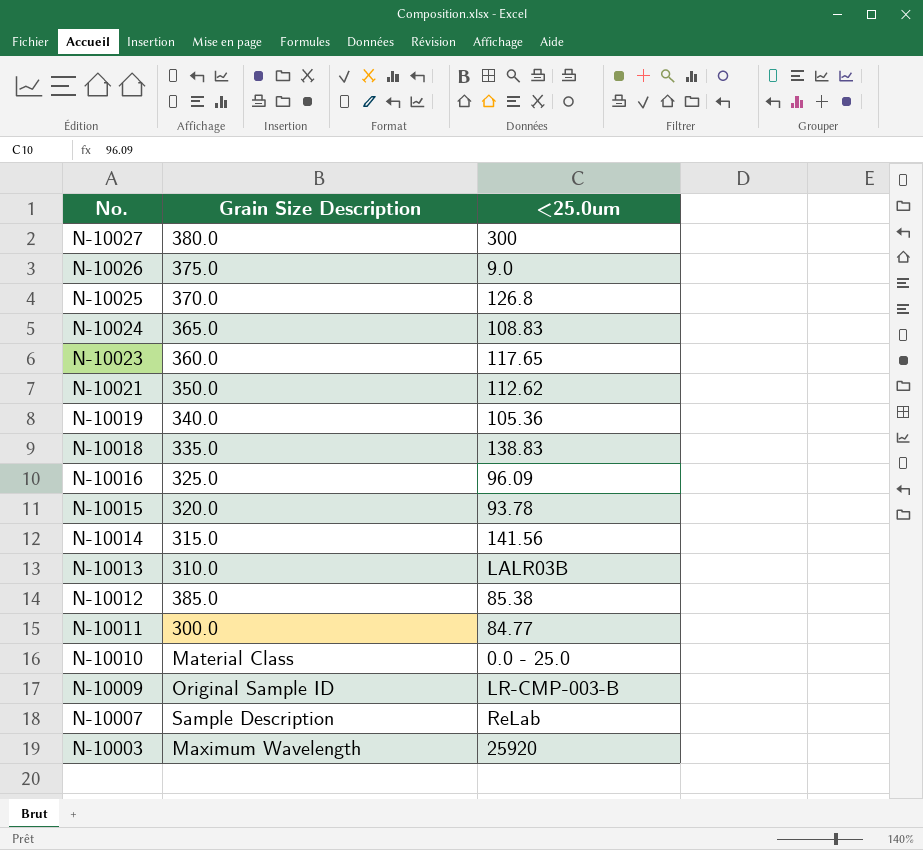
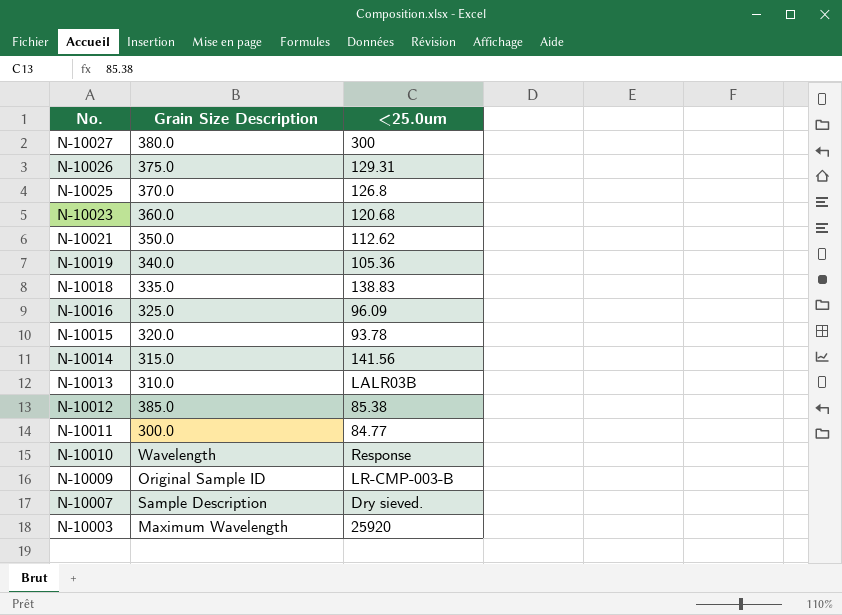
row N-10024: 365.0 | 108.83 -> none
N-10026 | <25.0um: 9.0 -> 129.31
N-10023 | <25.0um: 117.65 -> 120.68
N-10010 | Grain Size Description: Material Class -> Wavelength
N-10010 | <25.0um: 0.0 - 25.0 -> Response
N-10007 | <25.0um: ReLab -> Dry sieved.

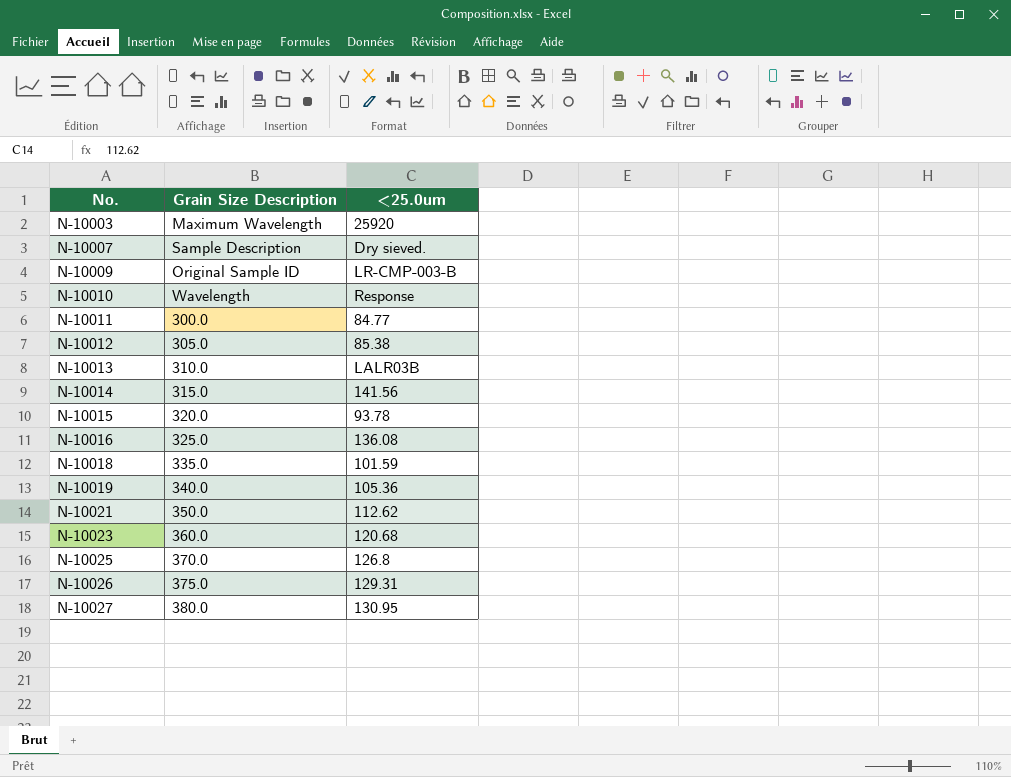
row order: No. descending -> No. ascending
N-10012 | Grain Size Description: 385.0 -> 305.0
N-10016 | <25.0um: 96.09 -> 136.08
N-10018 | <25.0um: 138.83 -> 101.59
N-10027 | <25.0um: 300 -> 130.95

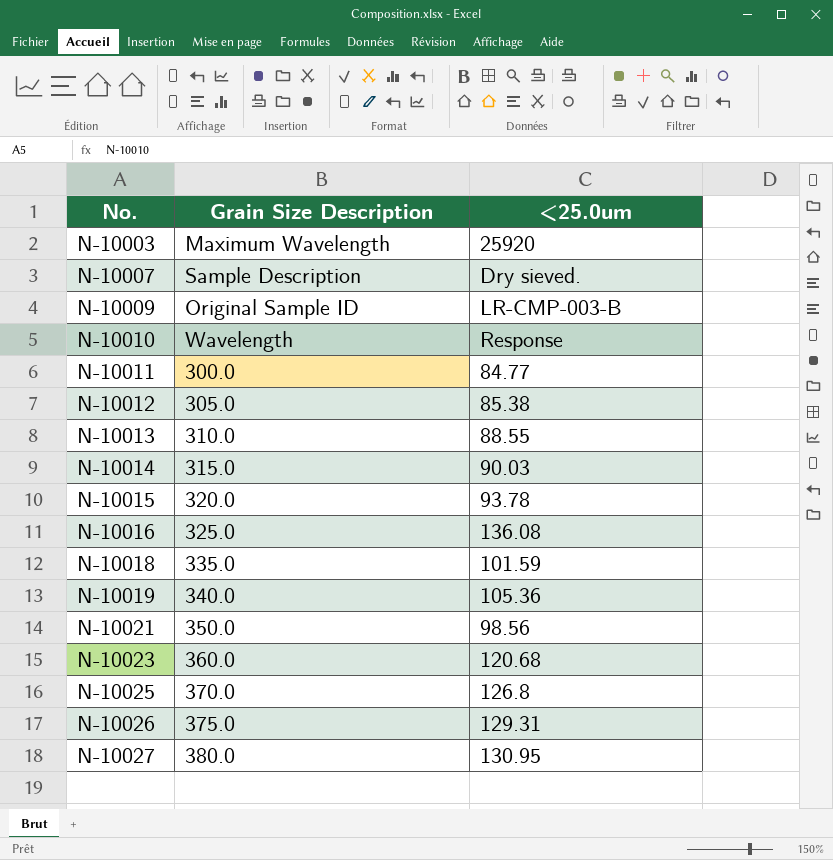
N-10013 | <25.0um: LALR03B -> 88.55
N-10014 | <25.0um: 141.56 -> 90.03
N-10021 | <25.0um: 112.62 -> 98.56

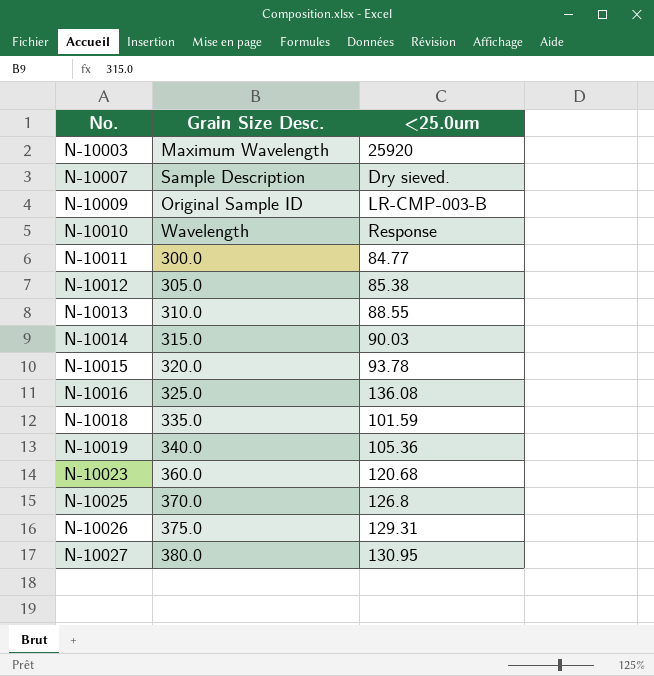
column name: Grain Size Description -> Grain Size Desc.
row N-10021: 350.0 | 98.56 -> none

